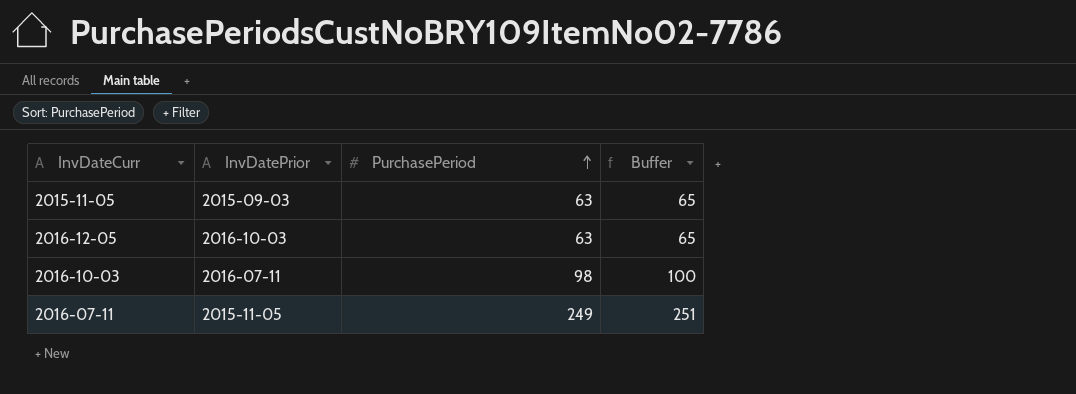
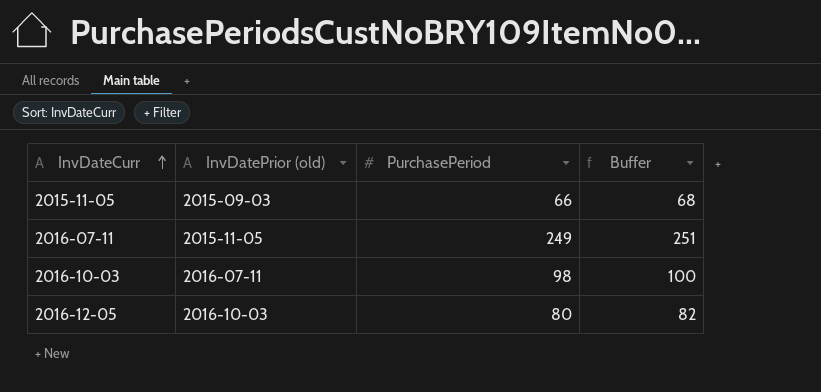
row order: PurchasePeriod ascending -> InvDateCurr ascending
column name: InvDatePrior -> InvDatePrior (old)
2015-11-05 | PurchasePeriod: 63 -> 66
2015-11-05 | Buffer: 65 -> 68
2016-12-05 | PurchasePeriod: 63 -> 80
2016-12-05 | Buffer: 65 -> 82

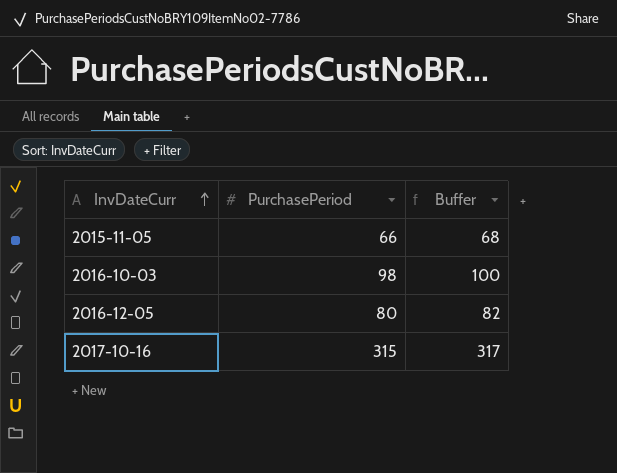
column InvDatePrior (old) | position: 2 -> none
row 2016-07-11: 2015-11-05 | 249 | 251 -> none
row 2017-10-16: none -> 315 | 317

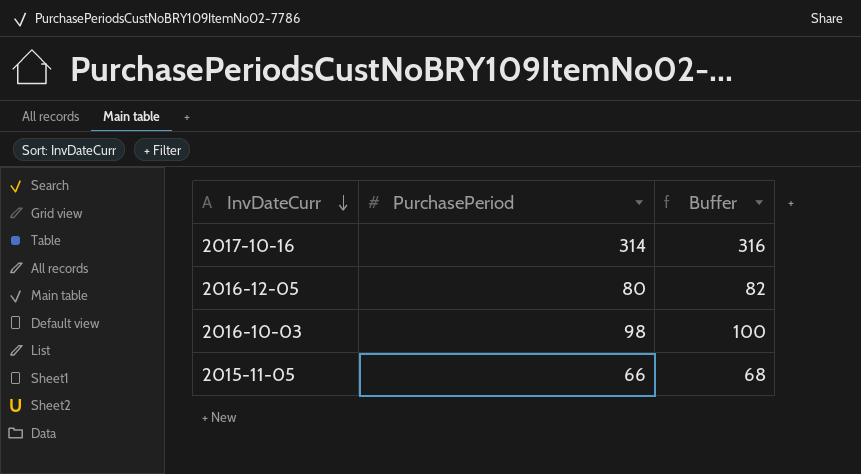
row order: InvDateCurr ascending -> InvDateCurr descending
2017-10-16 | PurchasePeriod: 315 -> 314
2017-10-16 | Buffer: 317 -> 316

